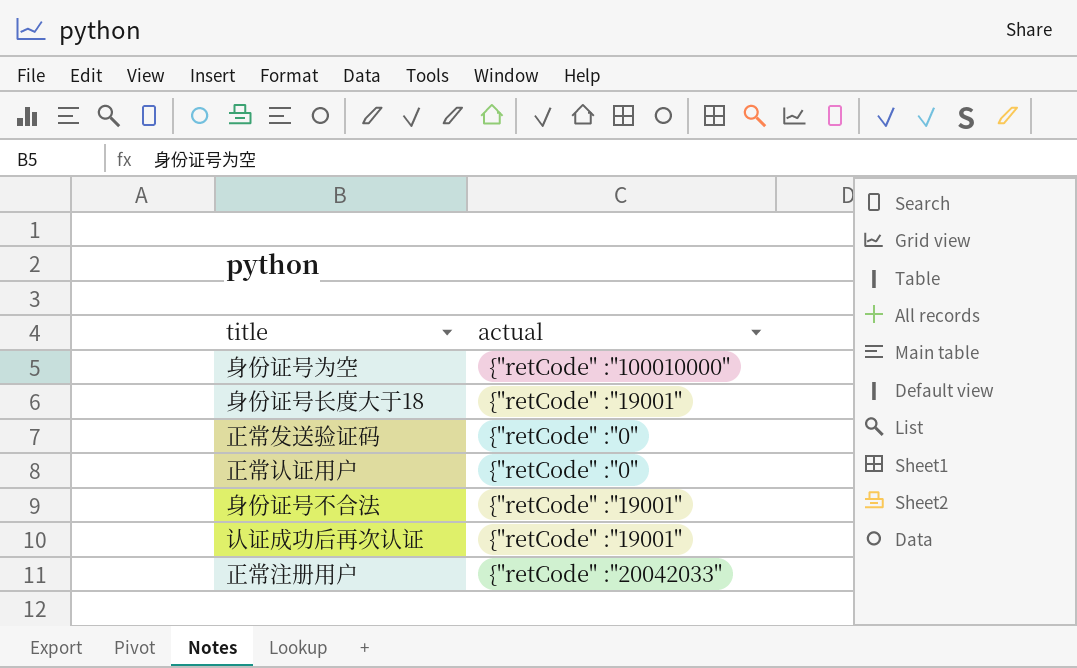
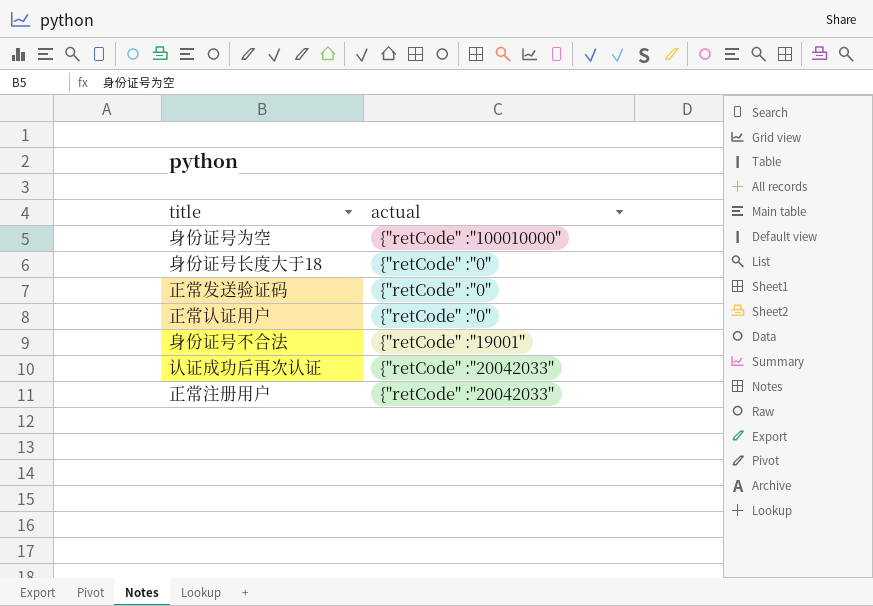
身份证号长度大于18 | actual: {"retCode" :"19001" -> {"retCode" :"0"
认证成功后再次认证 | actual: {"retCode" :"19001" -> {"retCode" :"20042033"

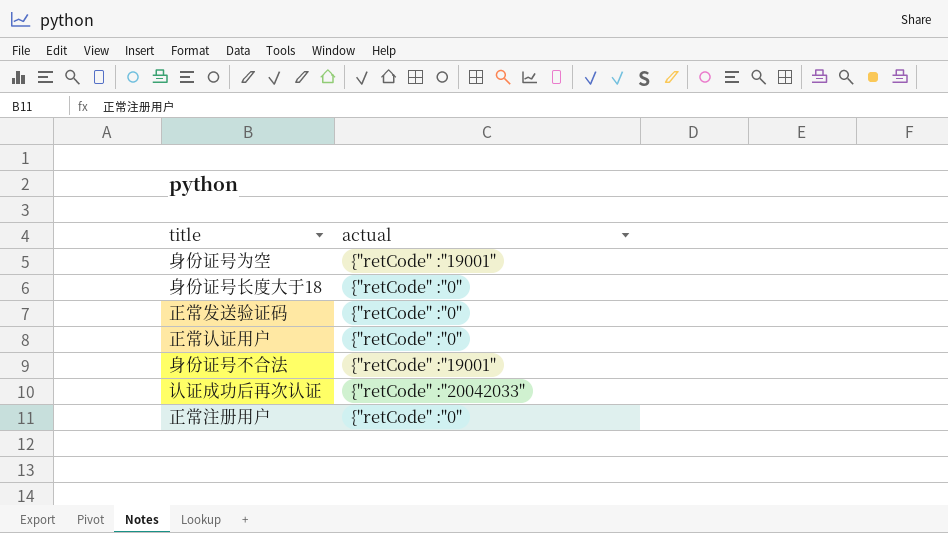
身份证号为空 | actual: {"retCode" :"100010000" -> {"retCode" :"19001"
正常注册用户 | actual: {"retCode" :"20042033" -> {"retCode" :"0"

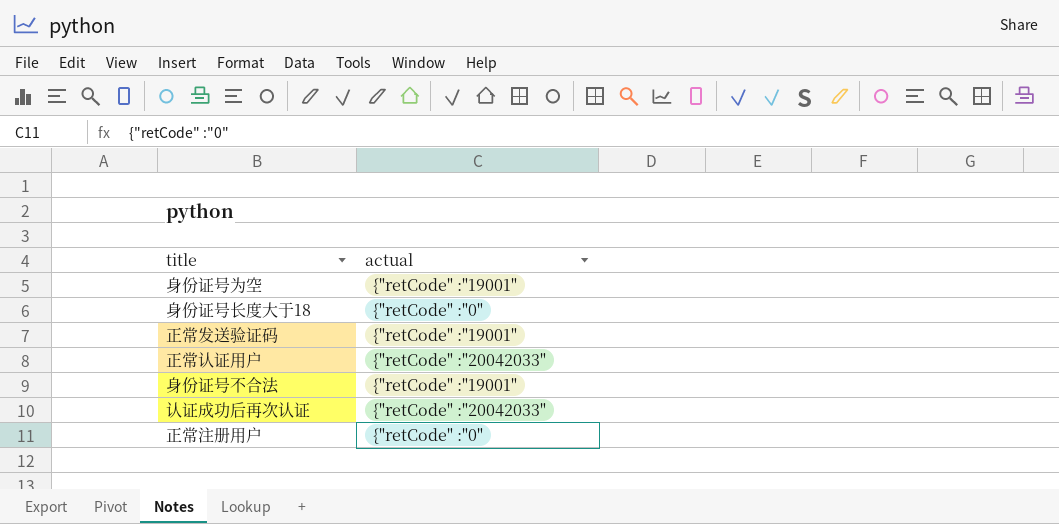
正常发送验证码 | actual: {"retCode" :"0" -> {"retCode" :"19001"
正常认证用户 | actual: {"retCode" :"0" -> {"retCode" :"20042033"

